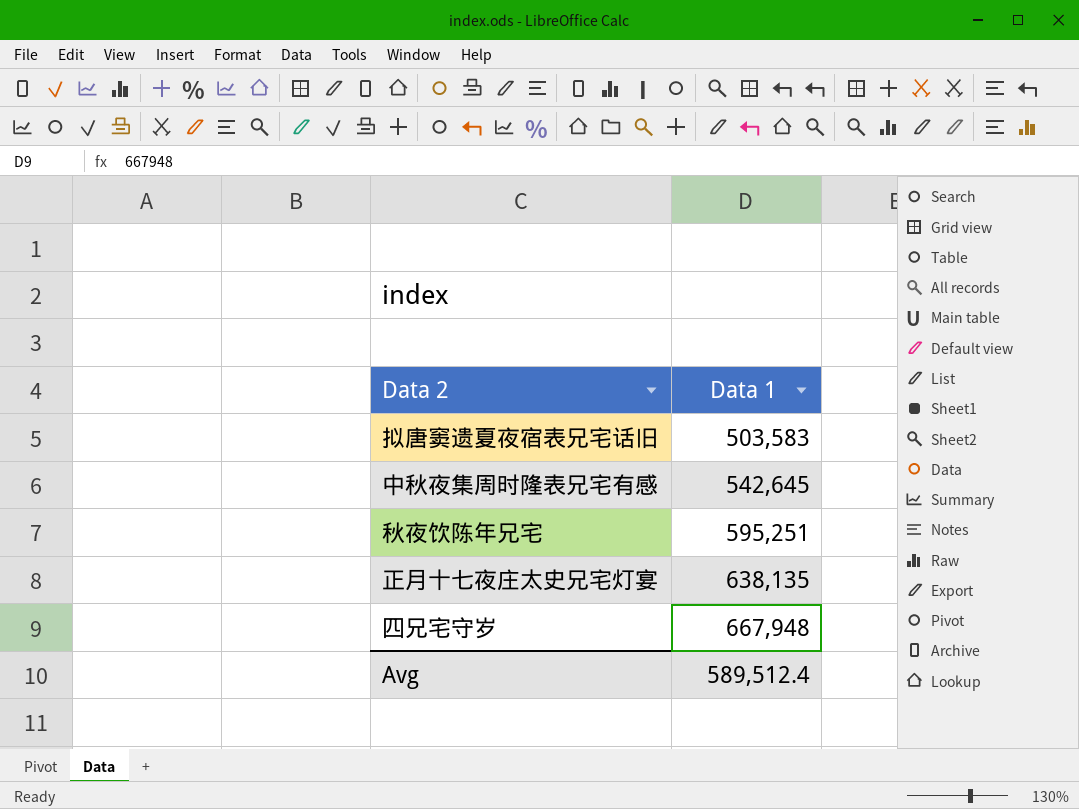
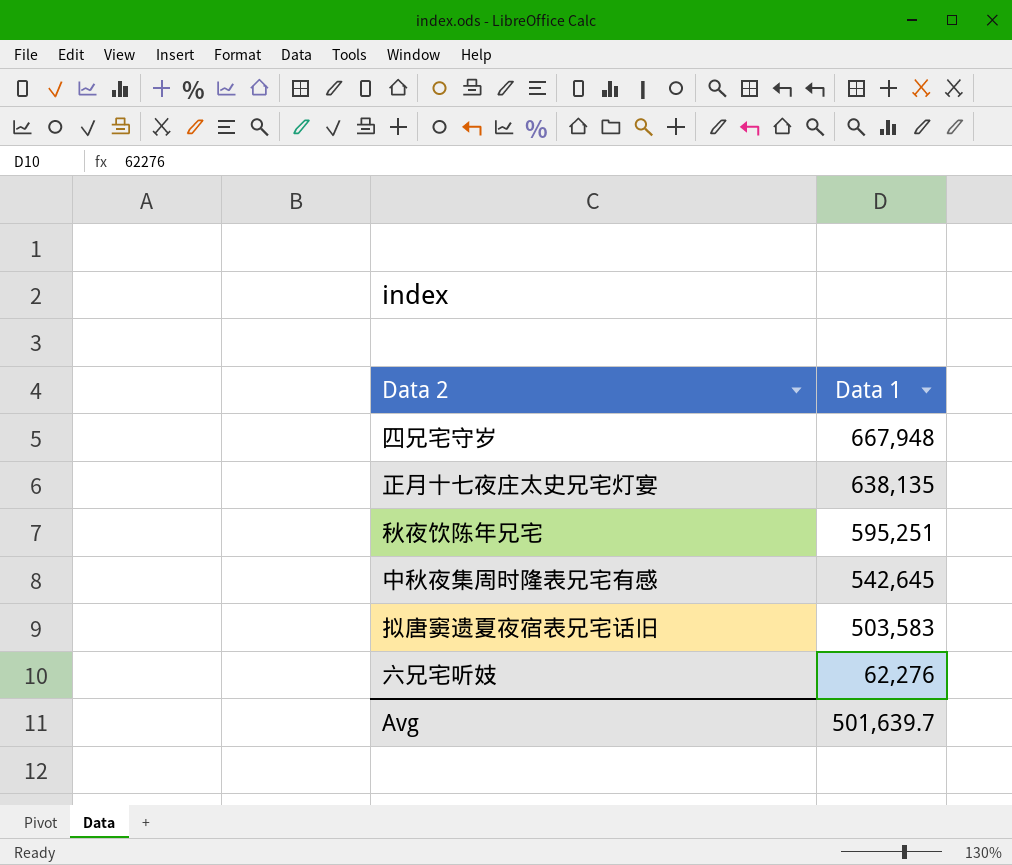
row order: Data 1 ascending -> Data 1 descending
row 六兄宅听妓: none -> 62,276
Avg | Data 1: 589,512.4 -> 501,639.7

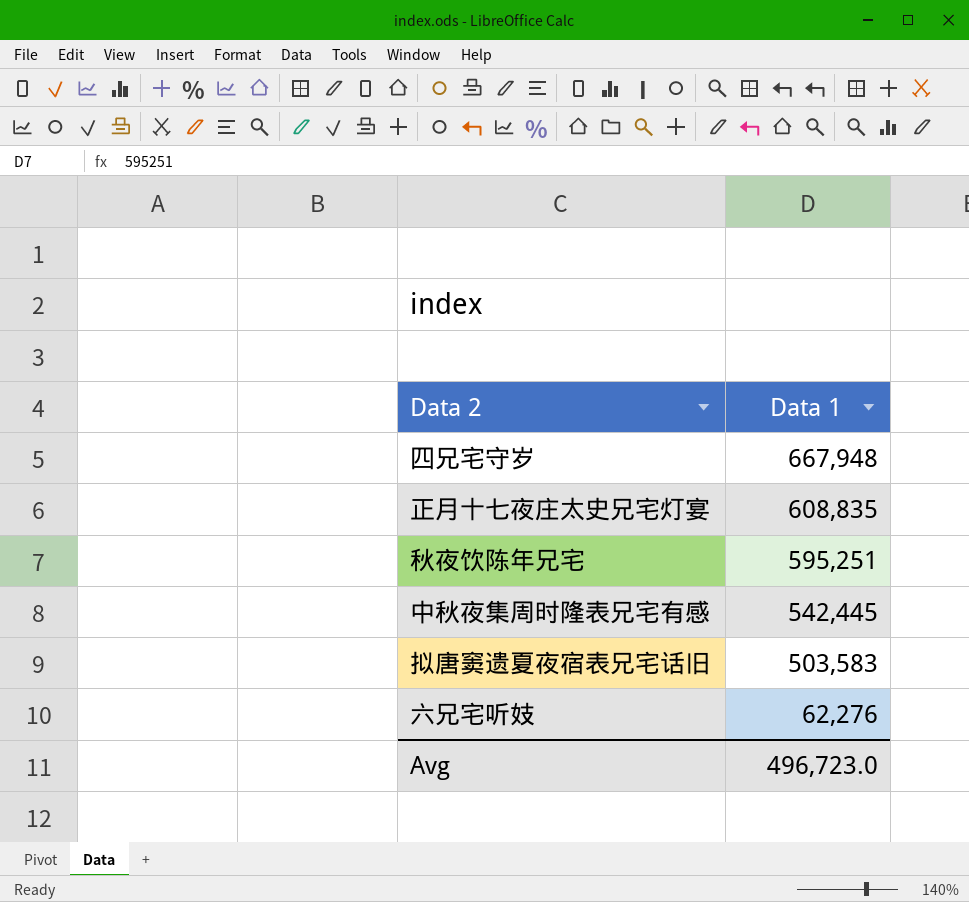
正月十七夜庄太史兄宅灯宴 | Data 1: 638,135 -> 608,835
中秋夜集周时隆表兄宅有感 | Data 1: 542,645 -> 542,445
Avg | Data 1: 501,639.7 -> 496,723.0

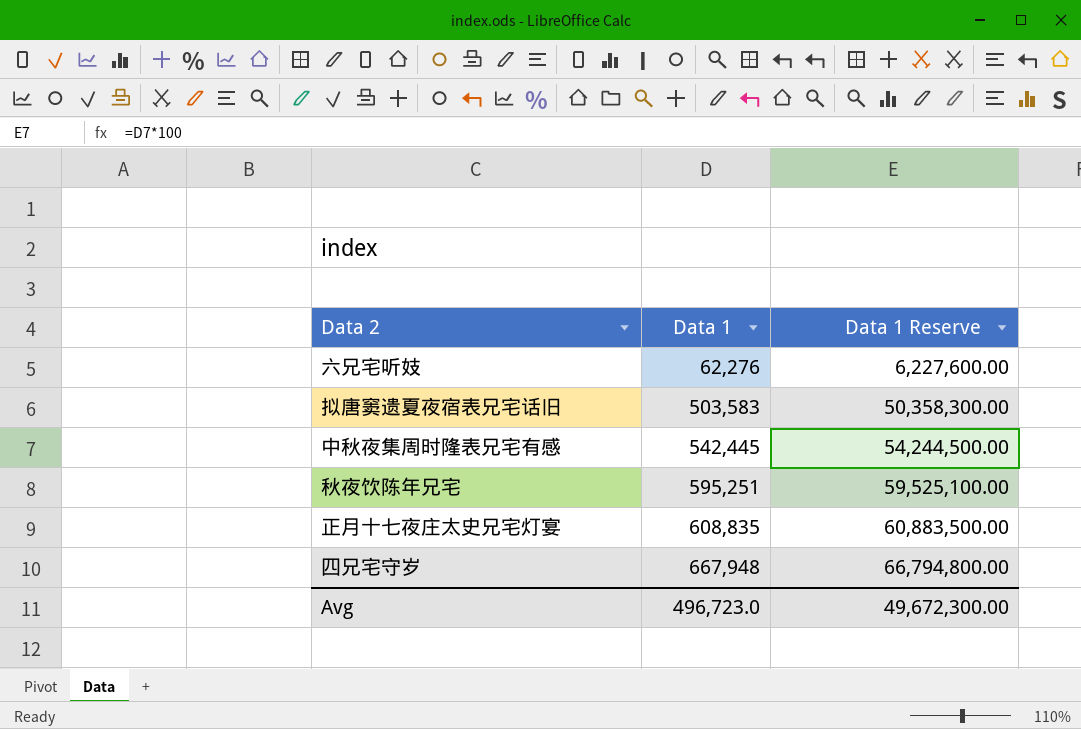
row order: Data 1 descending -> Data 1 ascending
column Data 1 Reserve | formula: none -> [Data 1] * 100

